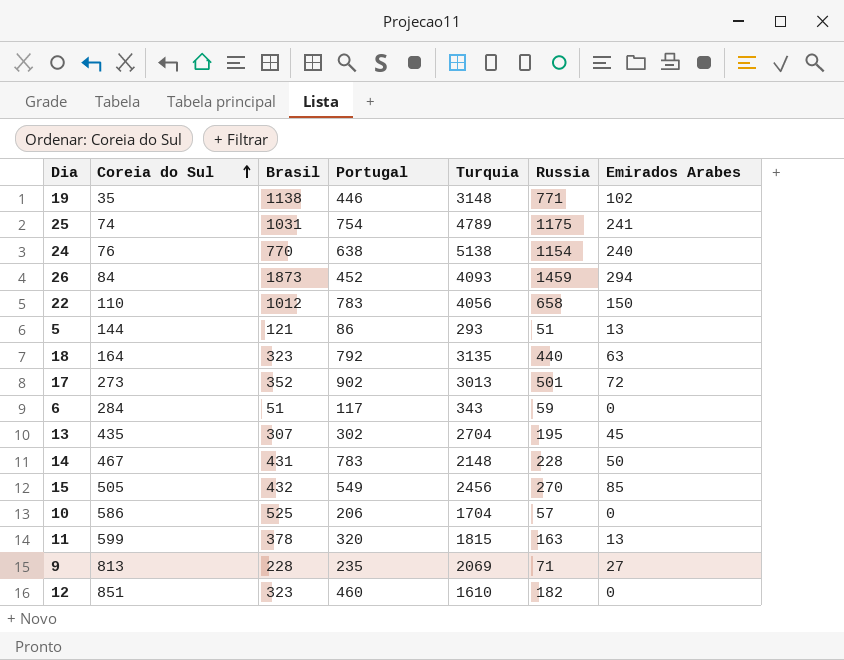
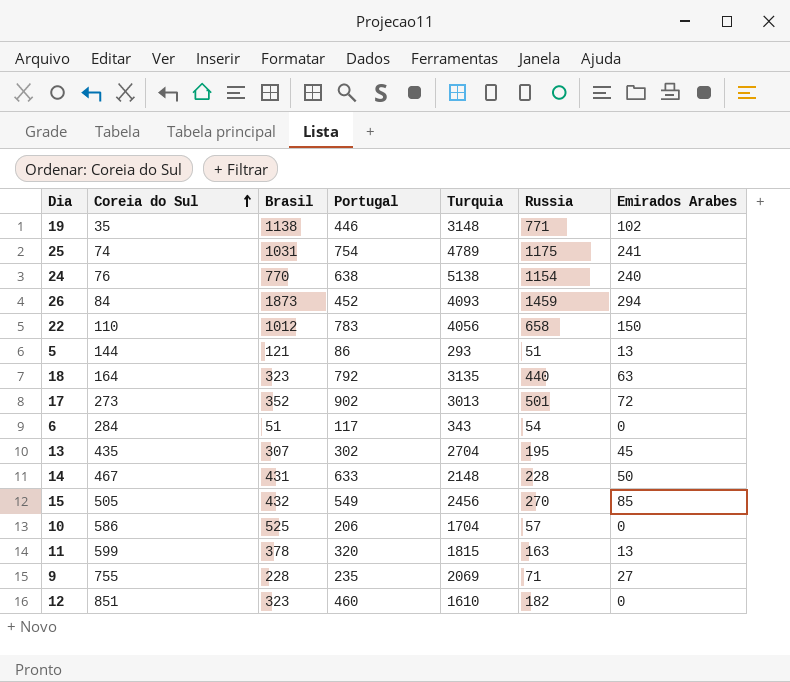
6 | Russia: 59 -> 54
14 | Portugal: 783 -> 633
9 | Coreia do Sul: 813 -> 755

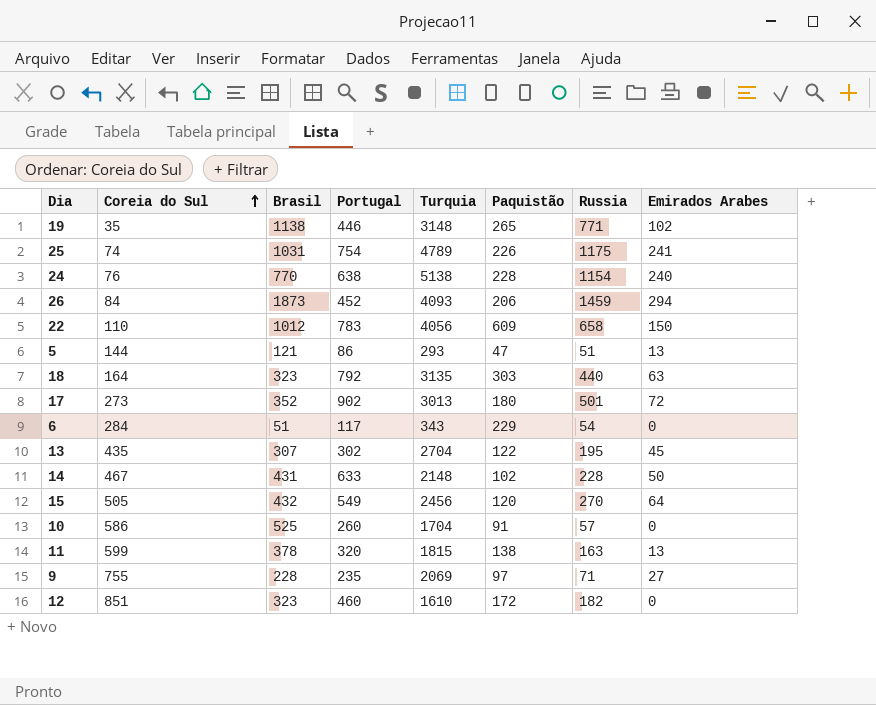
column Paquistão | position: none -> 6
15 | Emirados Arabes: 85 -> 64
10 | Portugal: 206 -> 260

